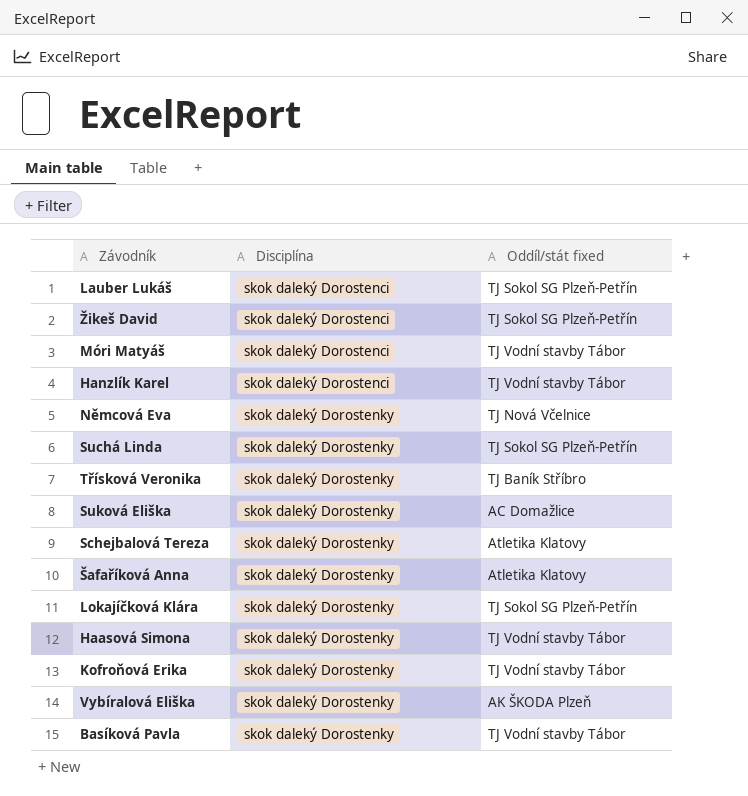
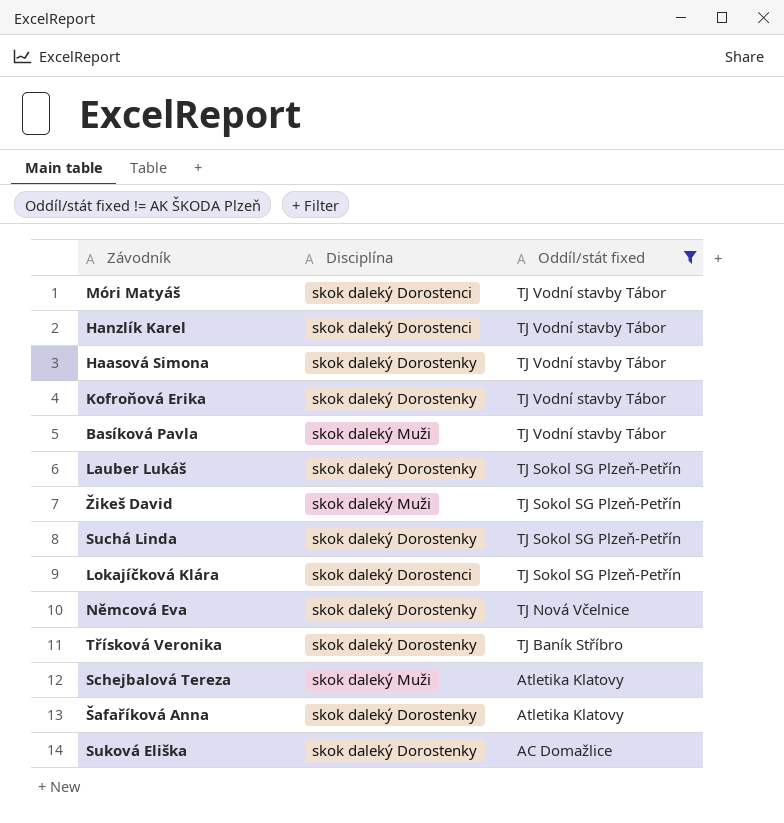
filter: none -> Oddíl/stát fixed != AK ŠKODA Plzeň
row order: Disciplína ascending -> Oddíl/stát fixed descending
Basíková Pavla | Disciplína: skok daleký Dorostenky -> skok daleký Muži
Lauber Lukáš | Disciplína: skok daleký Dorostenci -> skok daleký Dorostenky
Žikeš David | Disciplína: skok daleký Dorostenci -> skok daleký Muži
Lokajíčková Klára | Disciplína: skok daleký Dorostenky -> skok daleký Dorostenci
Schejbalová Tereza | Disciplína: skok daleký Dorostenky -> skok daleký Muži

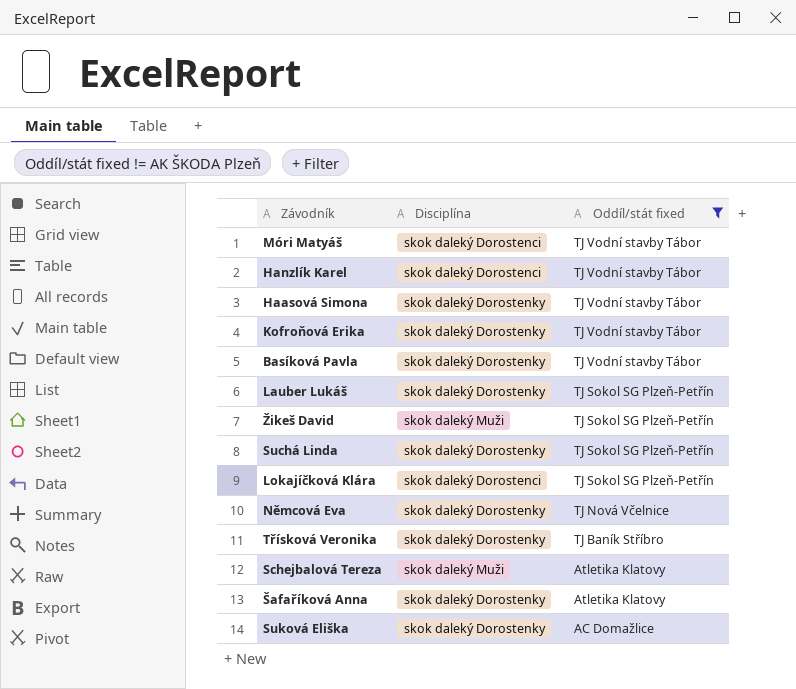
Basíková Pavla | Disciplína: skok daleký Muži -> skok daleký Dorostenky

